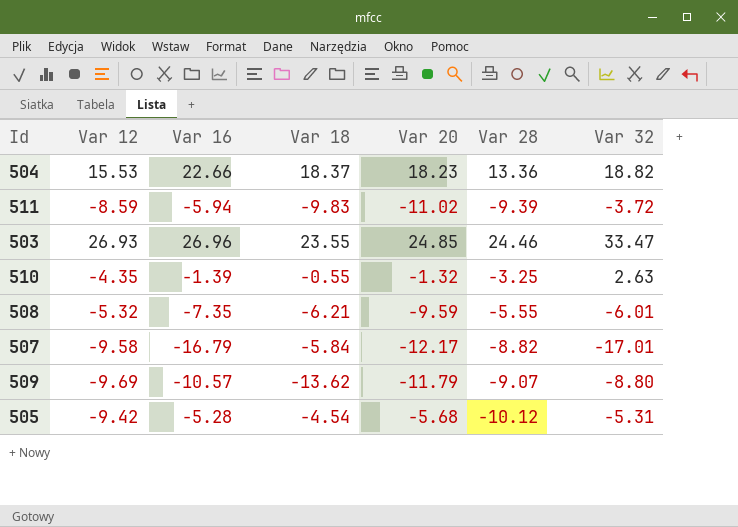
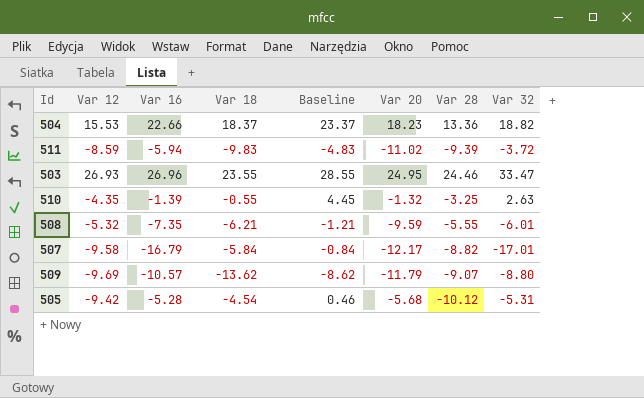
column Baseline | formula: none -> [Var 18] + 5
503 | Var 20: 24.85 -> 24.95

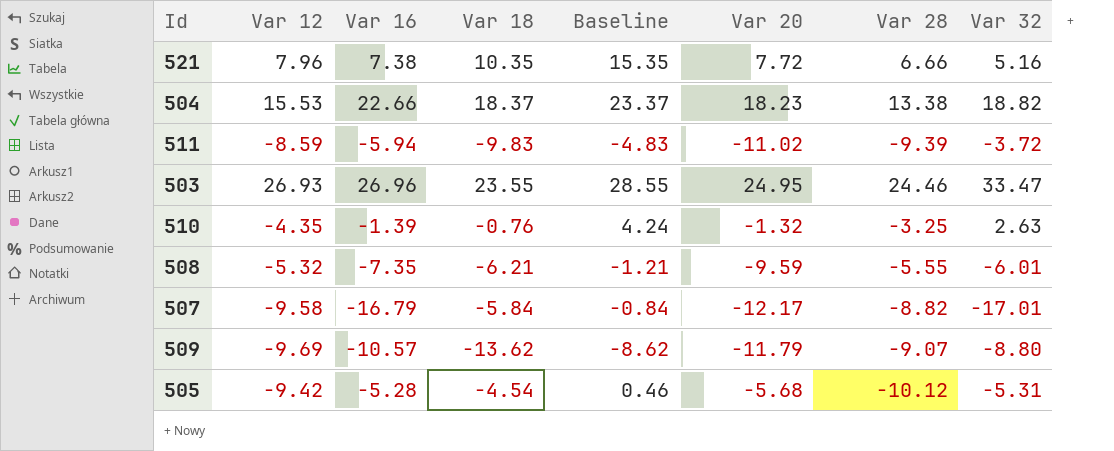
row 521: none -> 7.96 | 7.38 | 10.35 | 15.35 | 7.72 | 6.66 | 5.16
504 | Var 28: 13.36 -> 13.38
510 | Var 18: -0.55 -> -0.76
510 | Baseline: 4.45 -> 4.24

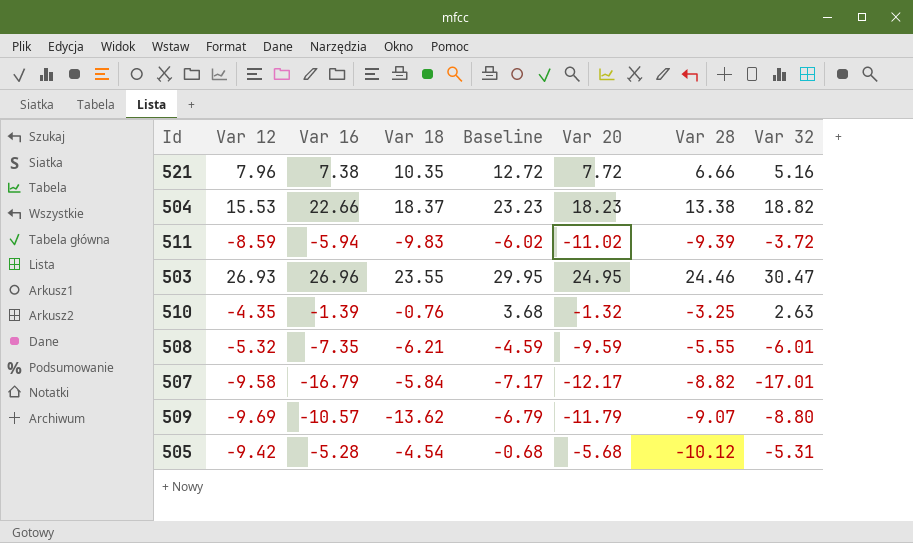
column Baseline | formula: [Var 18] + 5 -> [Var 20] + 5
503 | Var 32: 33.47 -> 30.47

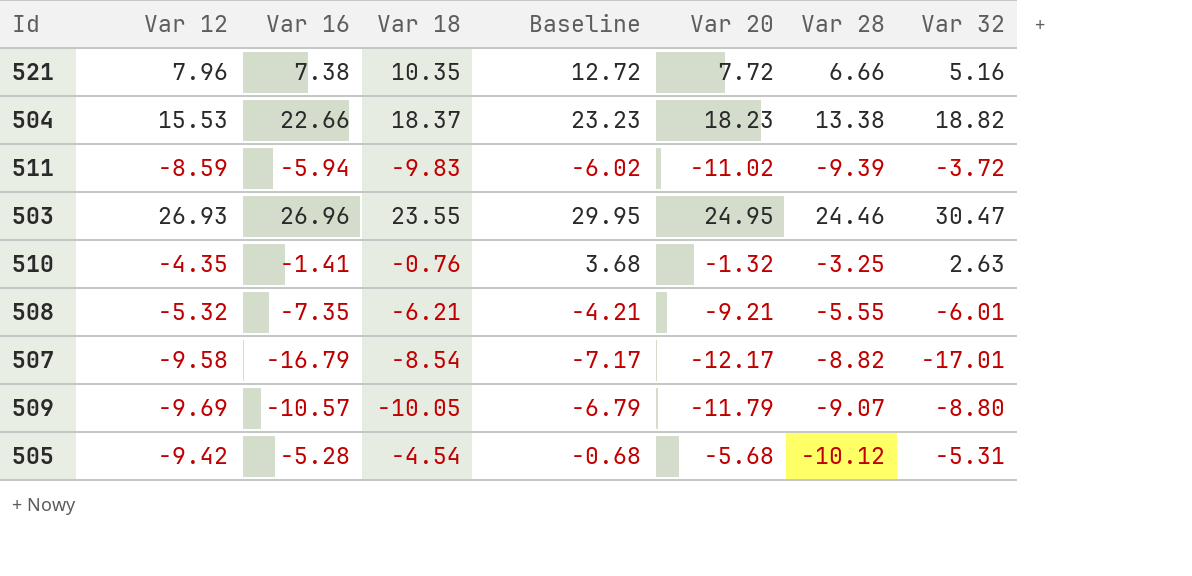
510 | Var 16: -1.39 -> -1.41
508 | Baseline: -4.59 -> -4.21
508 | Var 20: -9.59 -> -9.21
507 | Var 18: -5.84 -> -8.54
509 | Var 18: -13.62 -> -10.05

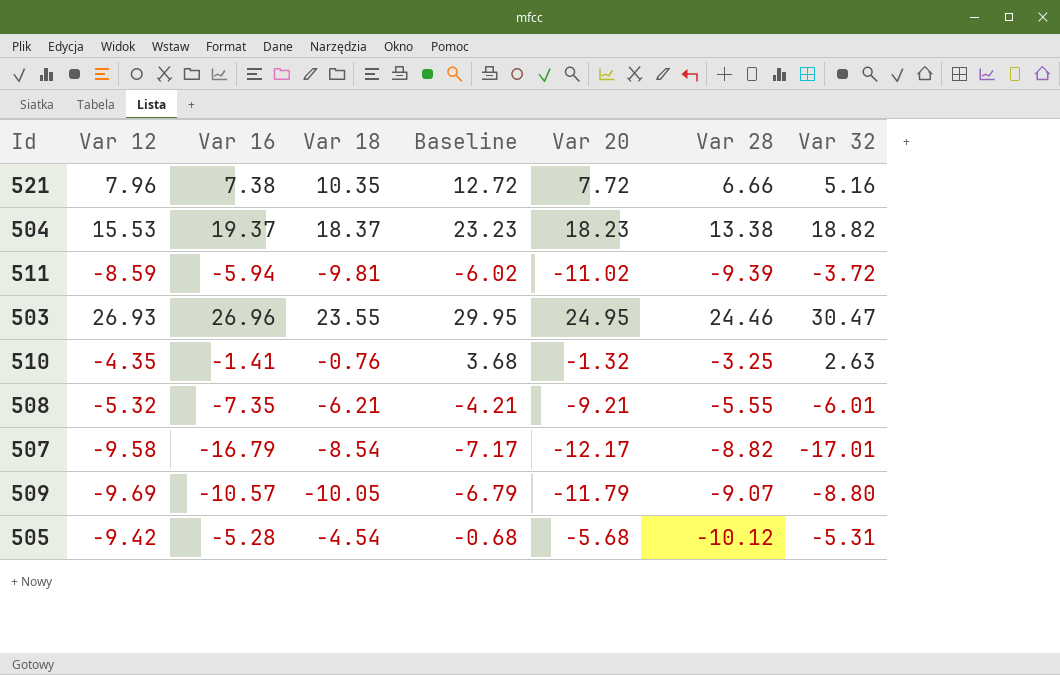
504 | Var 16: 22.66 -> 19.37
511 | Var 18: -9.83 -> -9.81

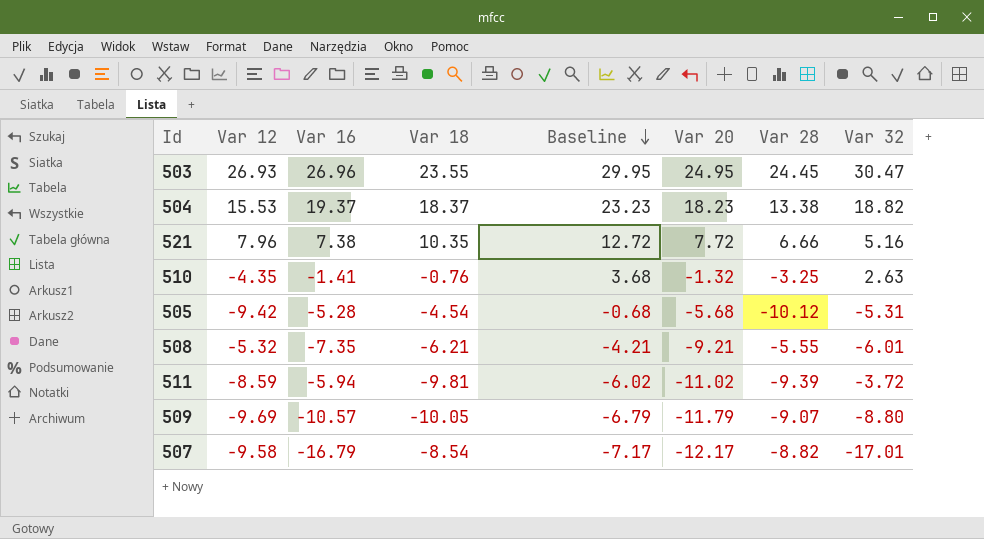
row order: none -> Baseline descending
503 | Var 28: 24.46 -> 24.45

